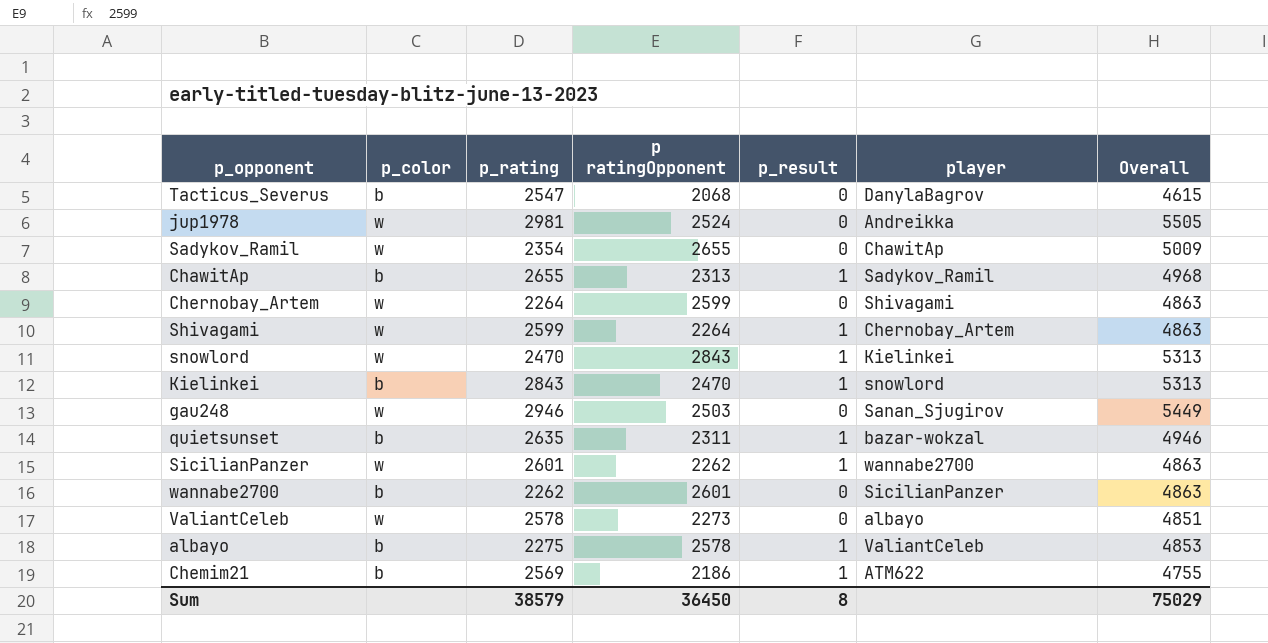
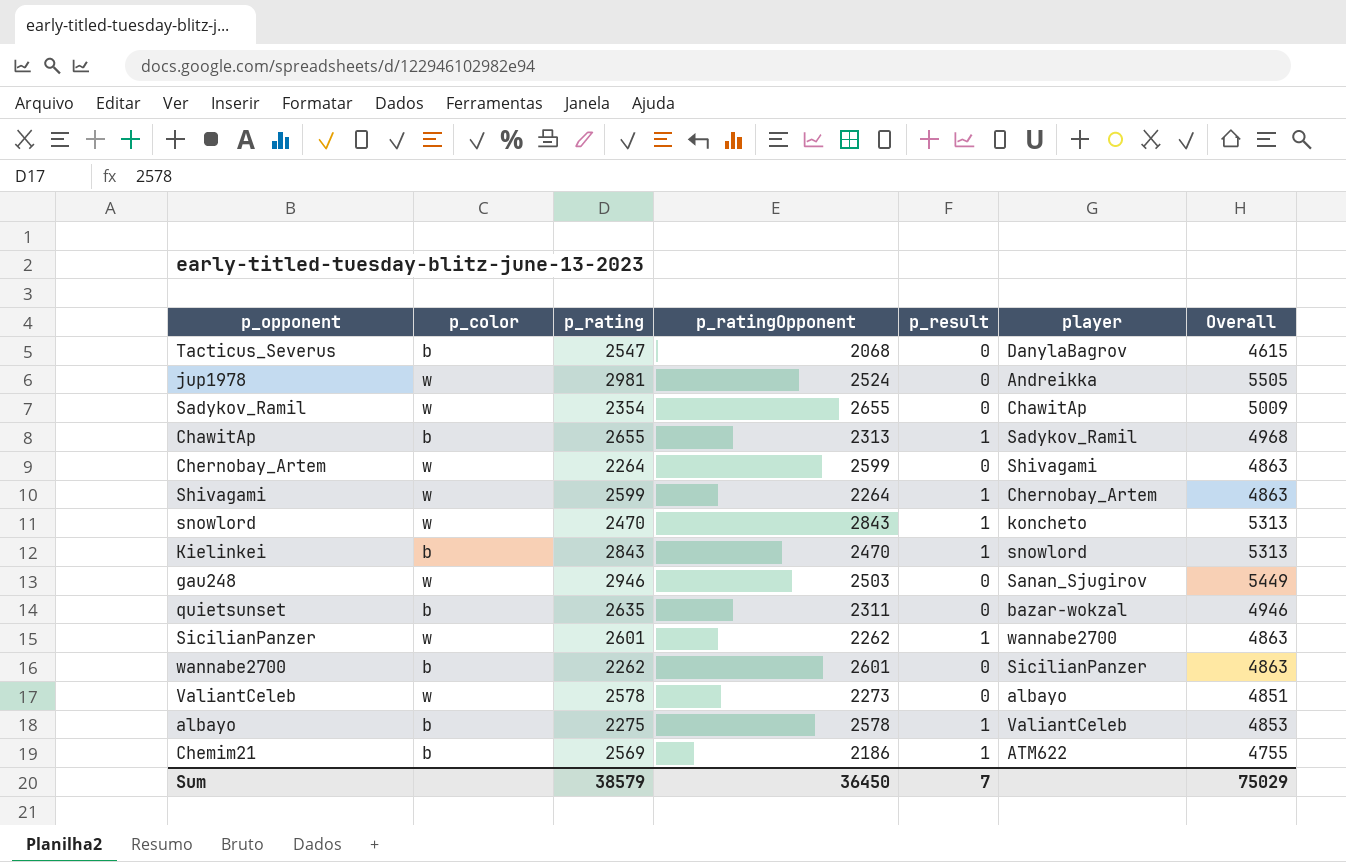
column name: p ratingOpponent -> p_ratingOpponent
snowlord | player: Kielinkei -> koncheto
quietsunset | p_result: 1 -> 0
Sum | p_result: 8 -> 7

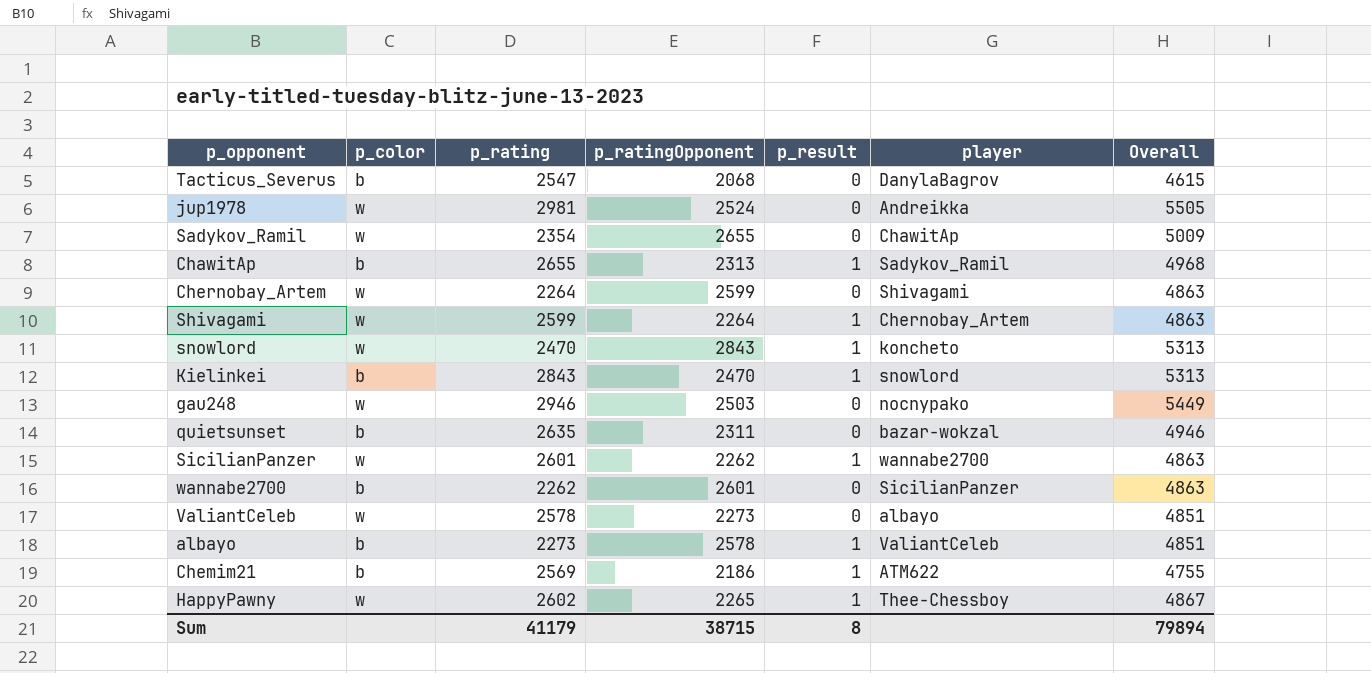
gau248 | player: Sanan_Sjugirov -> nocnypako
albayo | p_rating: 2275 -> 2273
albayo | Overall: 4853 -> 4851
row HappyPawny: none -> w | 2602 | 2265 | 1 | Thee-Chessboy | 4867
Sum | p_rating: 38579 -> 41179
Sum | p_ratingOpponent: 36450 -> 38715
Sum | p_result: 7 -> 8
Sum | Overall: 75029 -> 79894

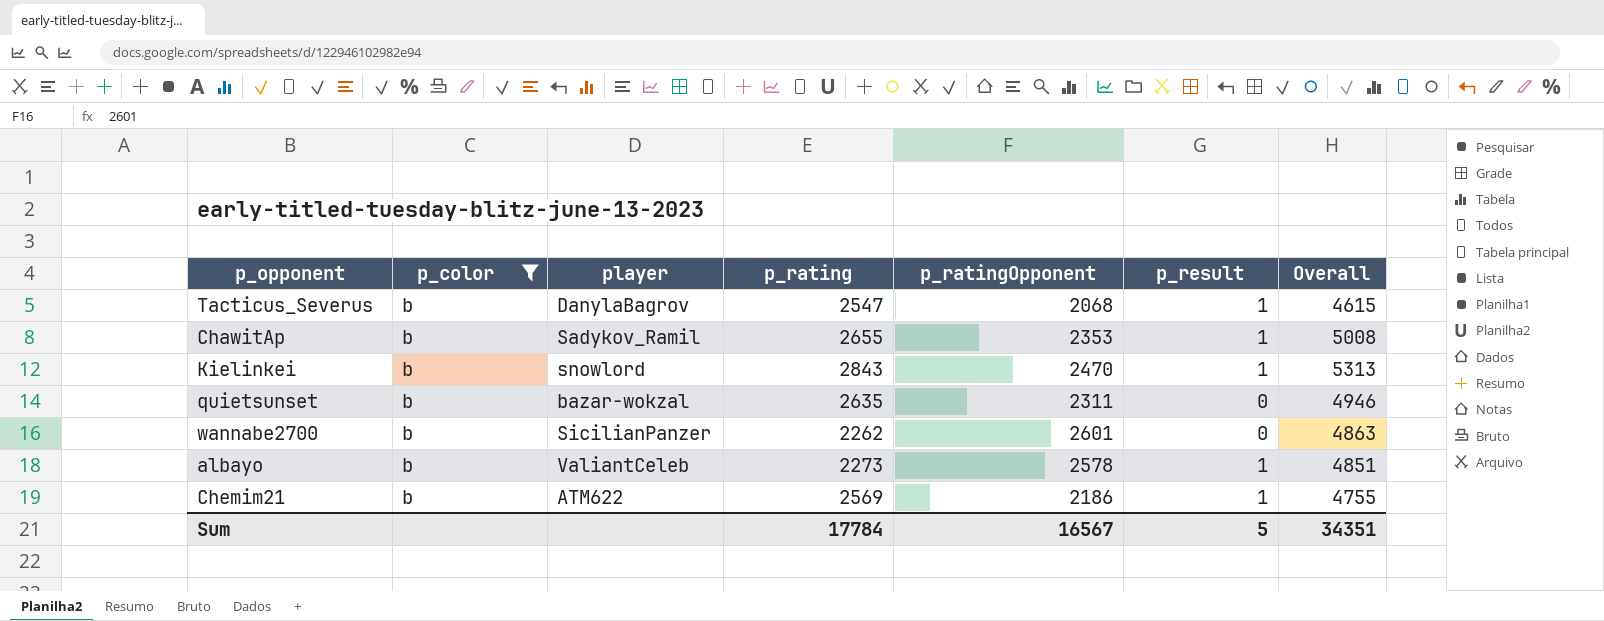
filter: none -> p_color = b
column player | position: 6 -> 3
Tacticus_Severus | p_result: 0 -> 1
ChawitAp | p_ratingOpponent: 2313 -> 2353
ChawitAp | Overall: 4968 -> 5008
Sum | p_rating: 41179 -> 17784
Sum | p_ratingOpponent: 38715 -> 16567
Sum | p_result: 8 -> 5
Sum | Overall: 79894 -> 34351

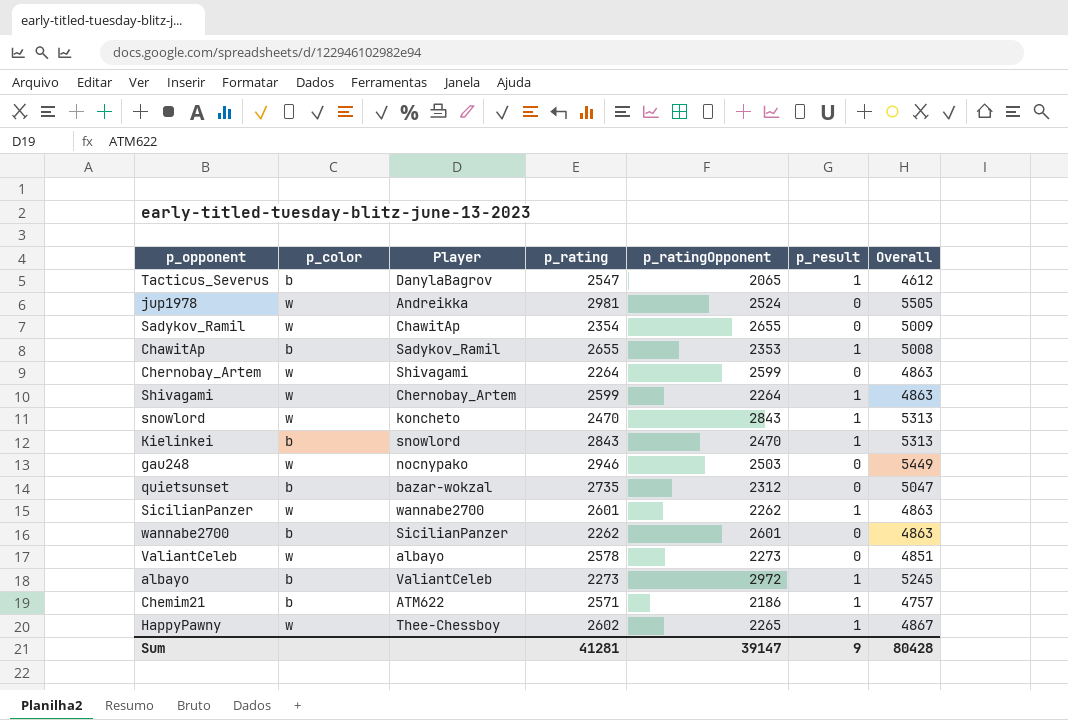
filter: p_color = b -> none
column name: player -> Player
Tacticus_Severus | p_ratingOpponent: 2068 -> 2065
Tacticus_Severus | Overall: 4615 -> 4612
quietsunset | p_rating: 2635 -> 2735
quietsunset | p_ratingOpponent: 2311 -> 2312
quietsunset | Overall: 4946 -> 5047
albayo | p_ratingOpponent: 2578 -> 2972
albayo | Overall: 4851 -> 5245
Chemim21 | p_rating: 2569 -> 2571
Chemim21 | Overall: 4755 -> 4757
Sum | p_rating: 17784 -> 41281
Sum | p_ratingOpponent: 16567 -> 39147
Sum | p_result: 5 -> 9
Sum | Overall: 34351 -> 80428

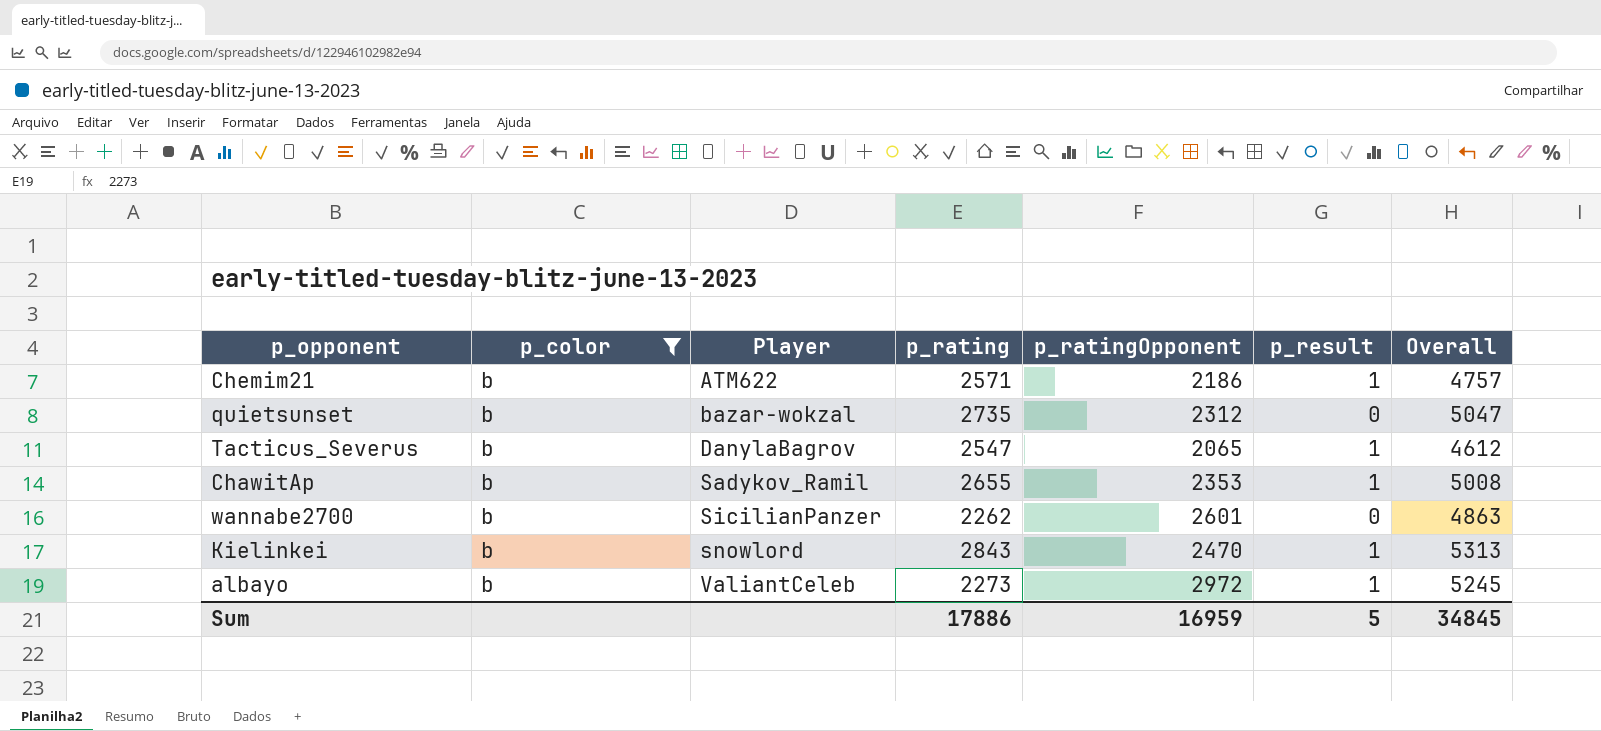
filter: none -> p_color = b
row order: none -> Player ascending
Sum | p_rating: 41281 -> 17886
Sum | p_ratingOpponent: 39147 -> 16959
Sum | p_result: 9 -> 5
Sum | Overall: 80428 -> 34845

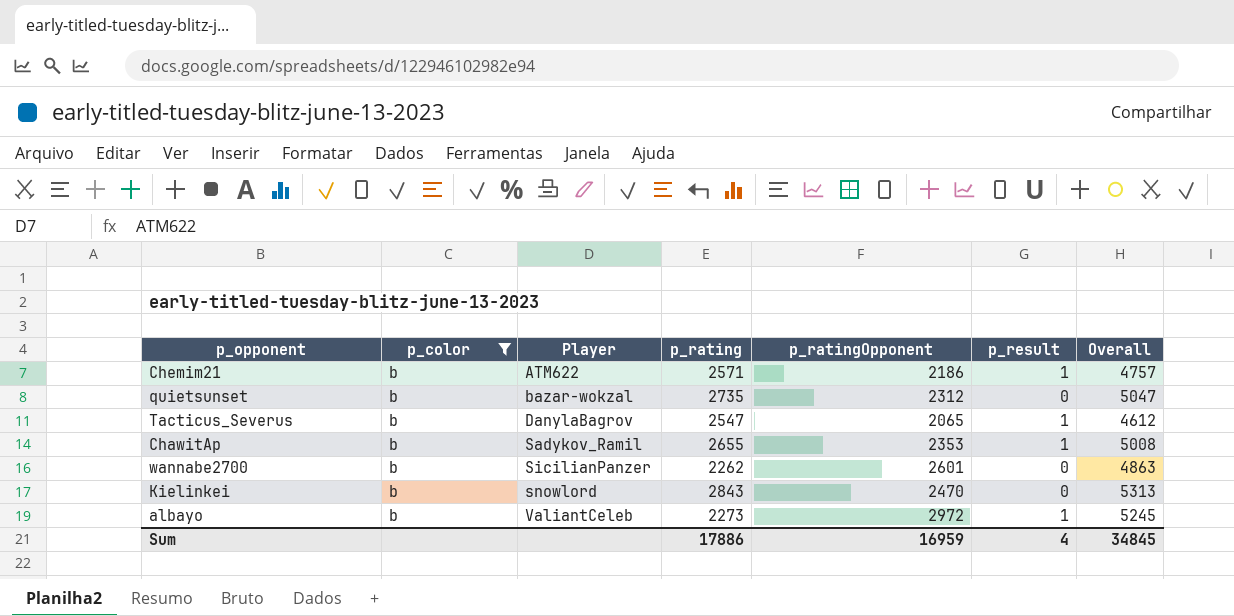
Kielinkei | p_result: 1 -> 0
Sum | p_result: 5 -> 4

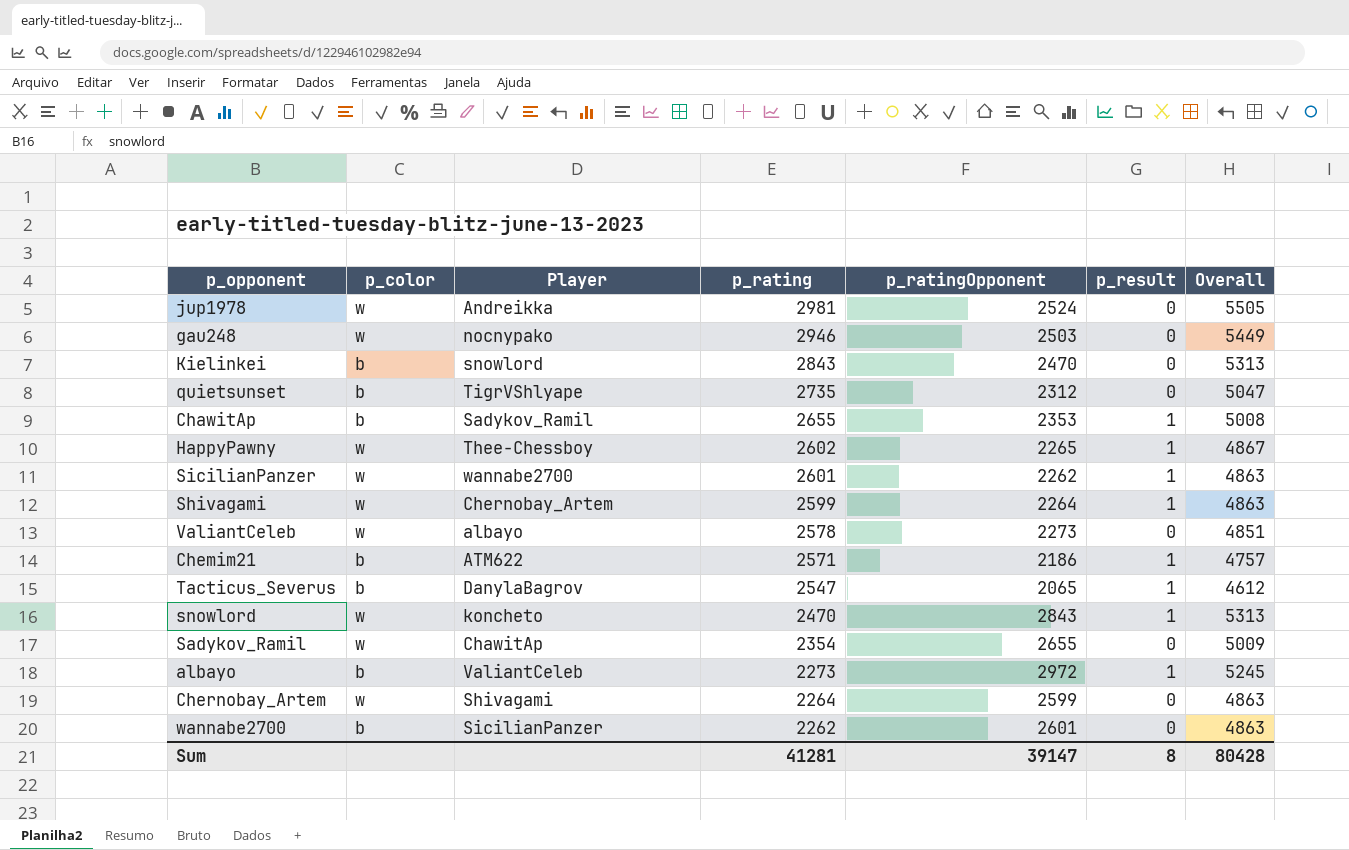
filter: p_color = b -> none
row order: Player ascending -> p_rating descending
quietsunset | Player: bazar-wokzal -> TigrVShlyape
Sum | p_rating: 17886 -> 41281
Sum | p_ratingOpponent: 16959 -> 39147
Sum | p_result: 4 -> 8
Sum | Overall: 34845 -> 80428

